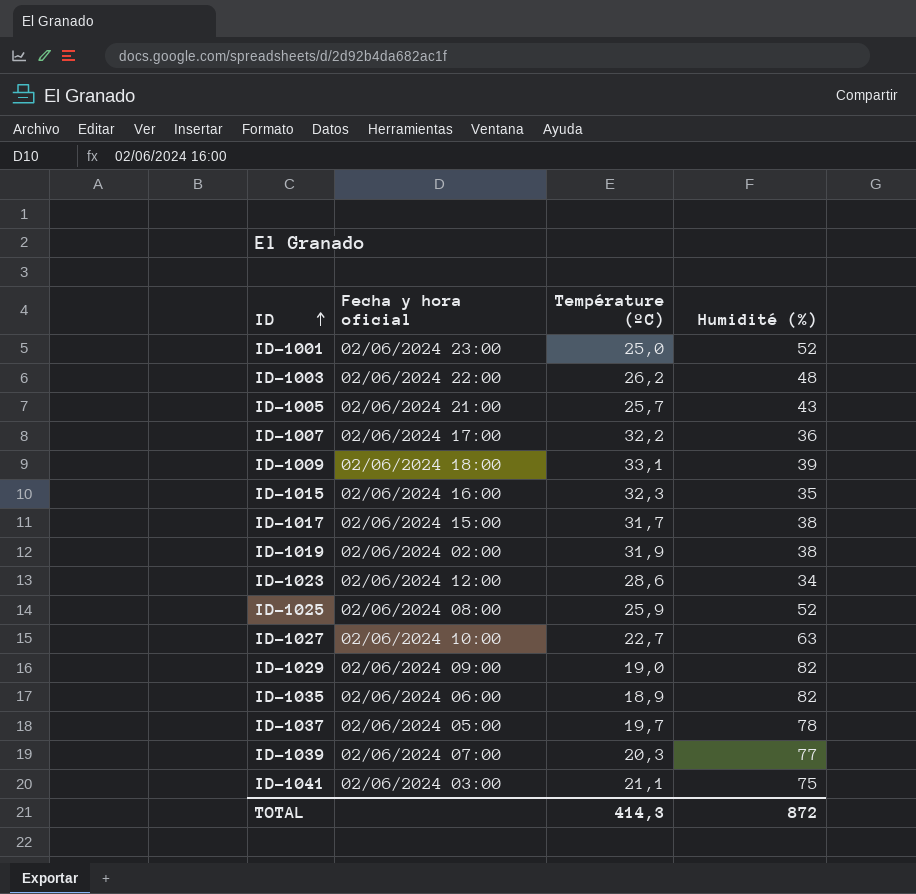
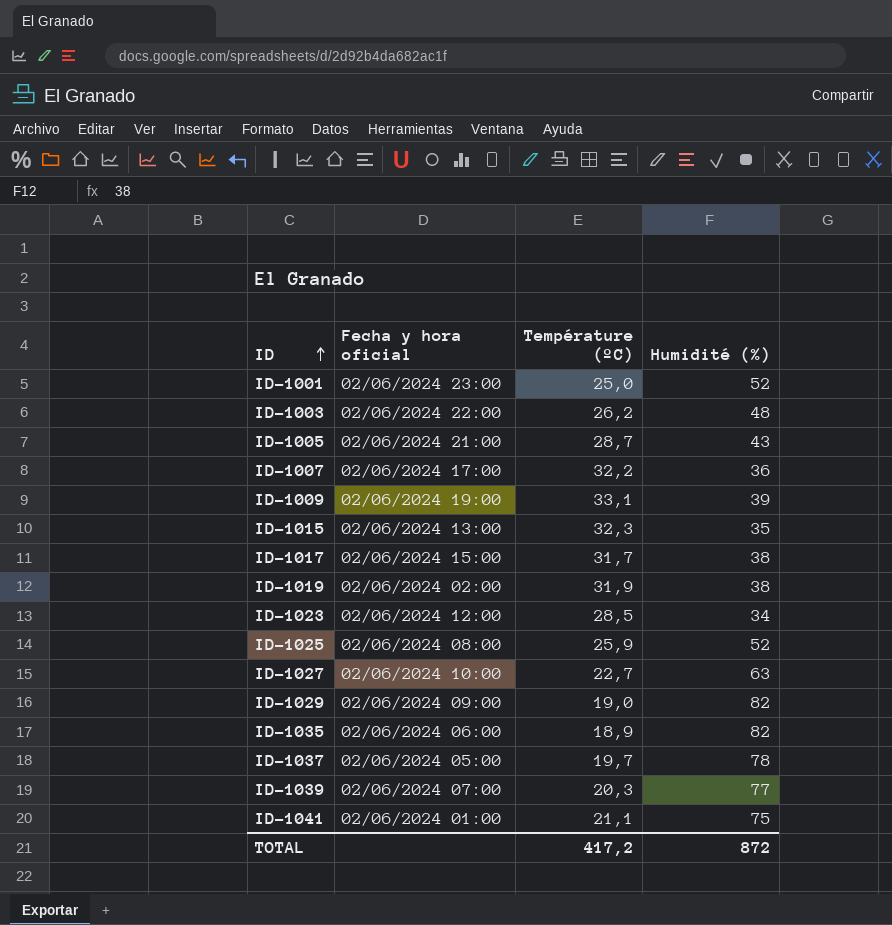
ID-1005 | Température (ºC): 25,7 -> 28,7
ID-1009 | Fecha y hora oficial: 02/06/2024 18:00 -> 02/06/2024 19:00
ID-1015 | Fecha y hora oficial: 02/06/2024 16:00 -> 02/06/2024 13:00
ID-1023 | Température (ºC): 28,6 -> 28,5
ID-1041 | Fecha y hora oficial: 02/06/2024 03:00 -> 02/06/2024 01:00
TOTAL | Température (ºC): 414,3 -> 417,2

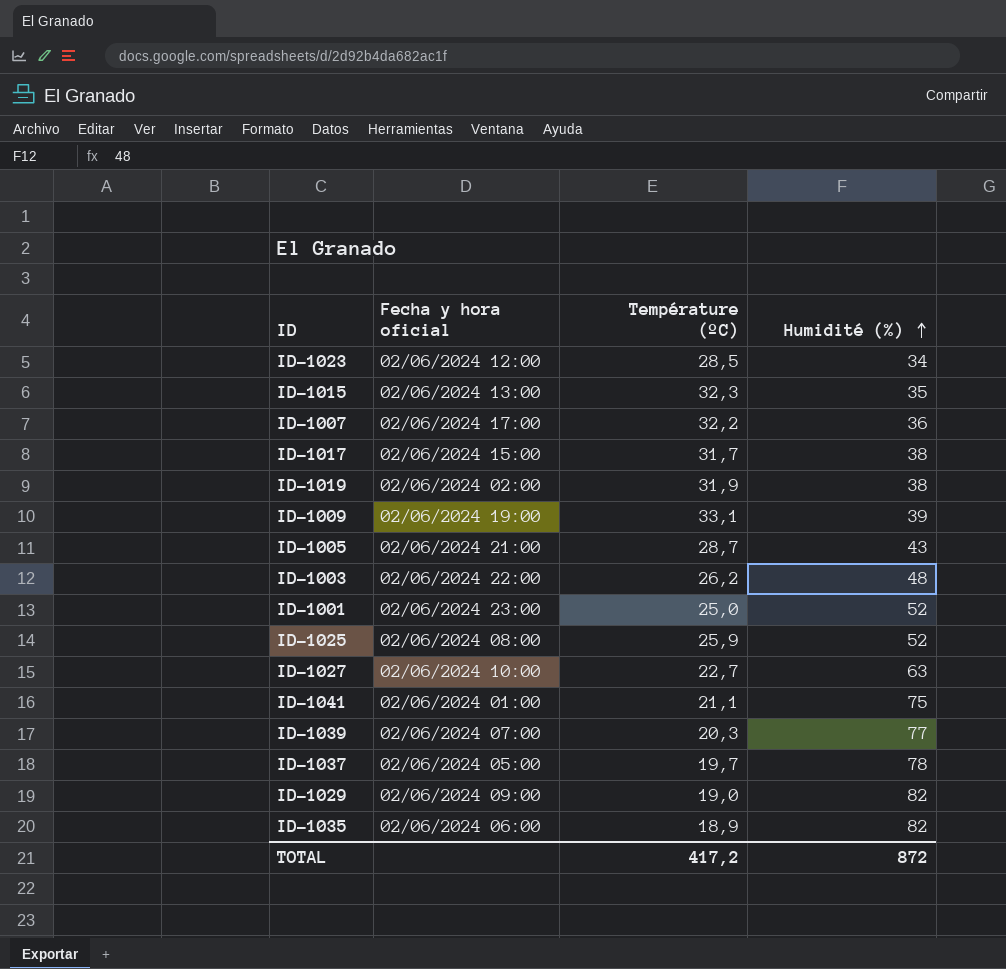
row order: ID ascending -> Humidité (%) ascending

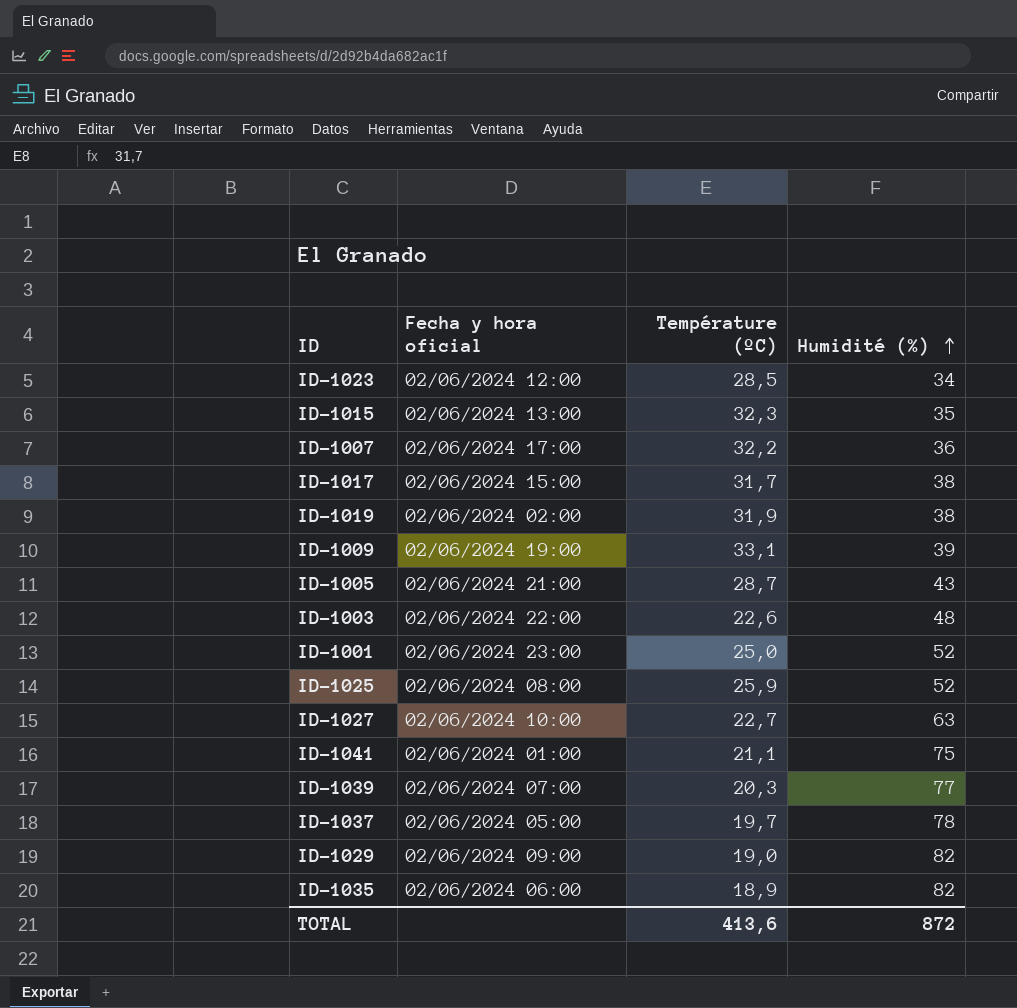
ID-1003 | Température (ºC): 26,2 -> 22,6
TOTAL | Température (ºC): 417,2 -> 413,6

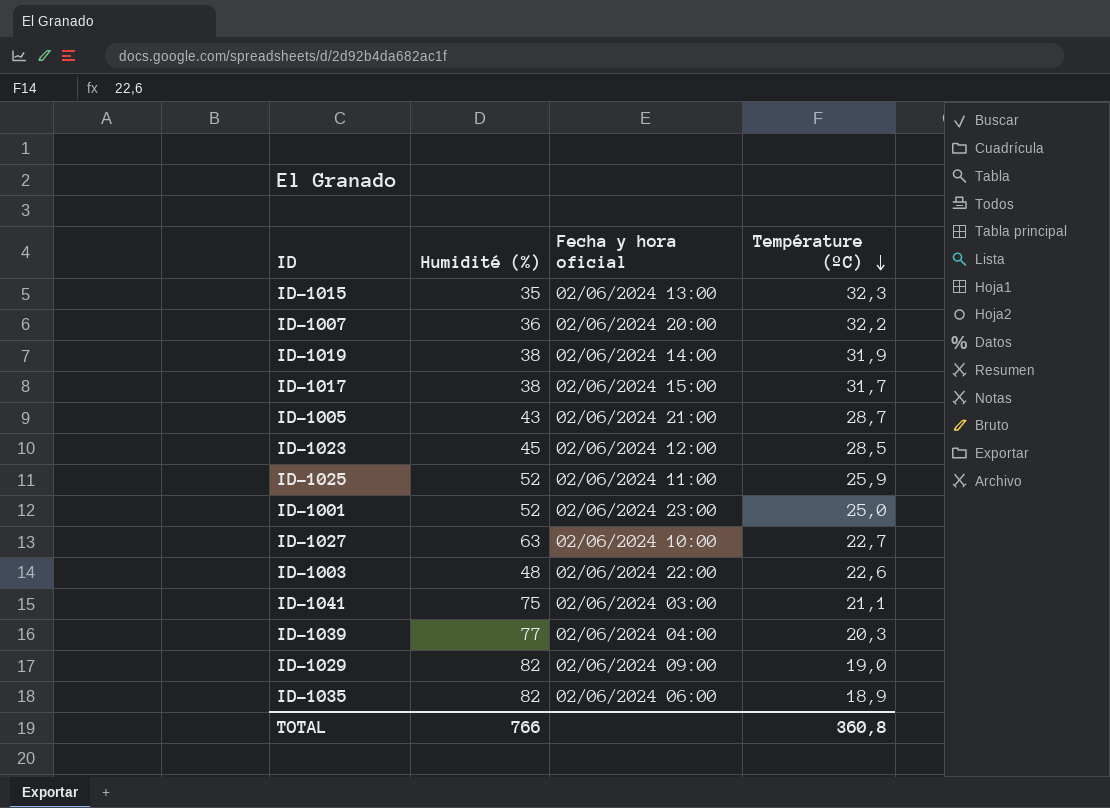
row order: Humidité (%) ascending -> Température (ºC) descending
column Humidité (%) | position: 4 -> 2
row ID-1009: 02/06/2024 19:00 | 33,1 | 39 -> none
row ID-1037: 02/06/2024 05:00 | 19,7 | 78 -> none
ID-1007 | Fecha y hora oficial: 02/06/2024 17:00 -> 02/06/2024 20:00
ID-1019 | Fecha y hora oficial: 02/06/2024 02:00 -> 02/06/2024 14:00
ID-1023 | Humidité (%): 34 -> 45
ID-1025 | Fecha y hora oficial: 02/06/2024 08:00 -> 02/06/2024 11:00
ID-1041 | Fecha y hora oficial: 02/06/2024 01:00 -> 02/06/2024 03:00
ID-1039 | Fecha y hora oficial: 02/06/2024 07:00 -> 02/06/2024 04:00
TOTAL | Humidité (%): 872 -> 766
TOTAL | Température (ºC): 413,6 -> 360,8

